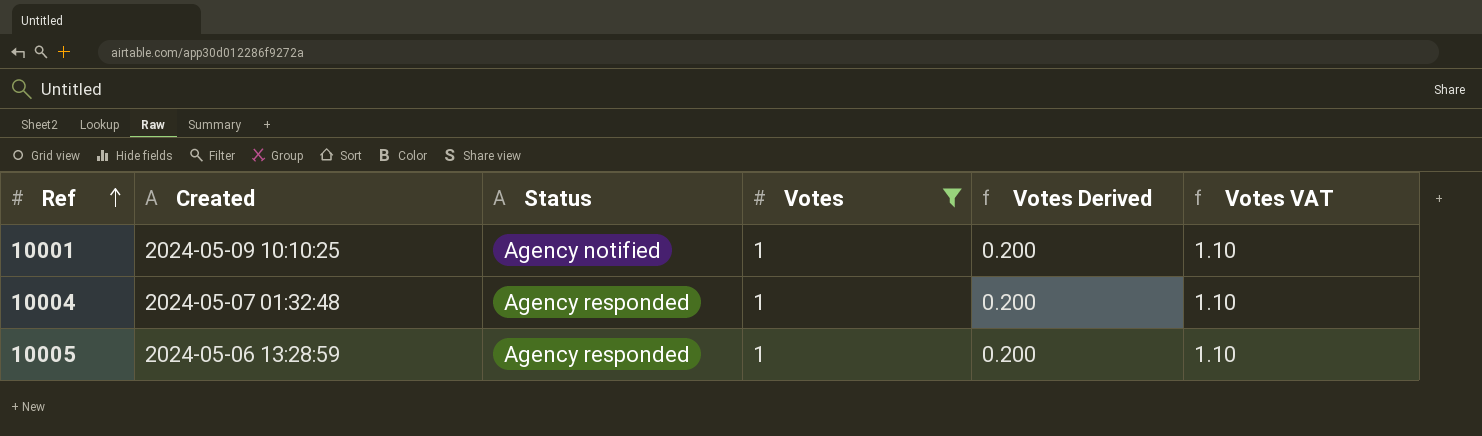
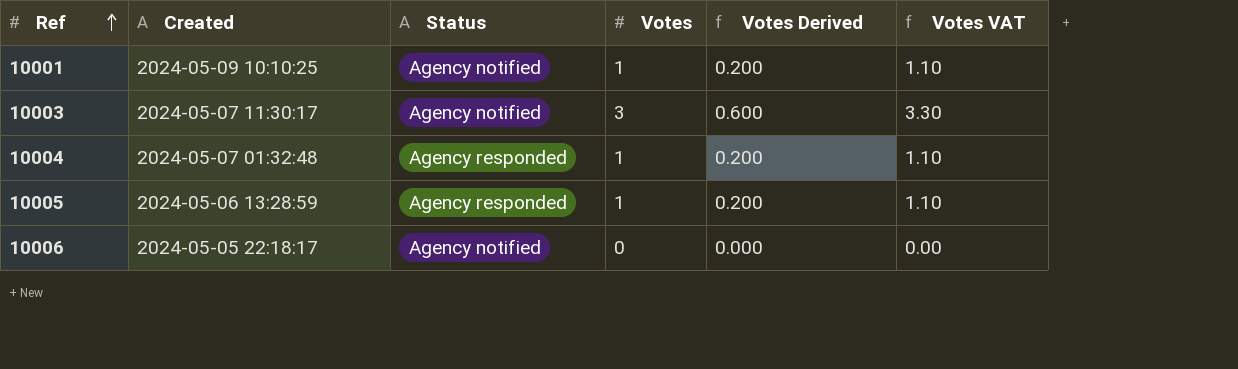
filter: Votes = 1 -> none

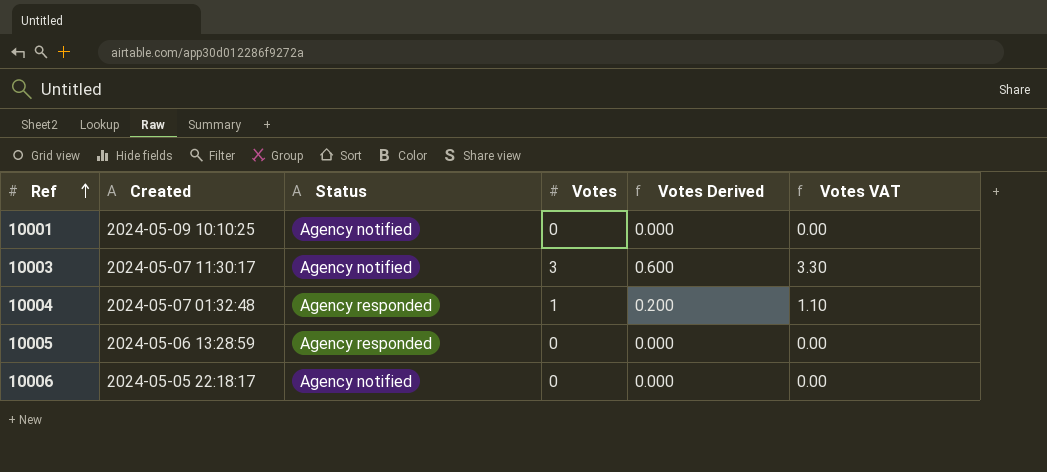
10001 | Votes: 1 -> 0
10001 | Votes Derived: 0.200 -> 0.000
10001 | Votes VAT: 1.10 -> 0.00
10005 | Votes: 1 -> 0
10005 | Votes Derived: 0.200 -> 0.000
10005 | Votes VAT: 1.10 -> 0.00

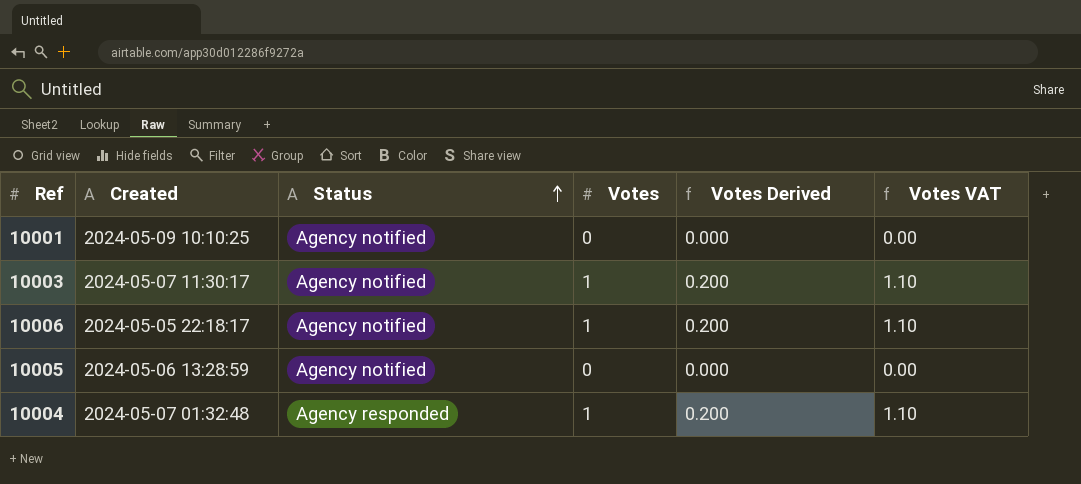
row order: Ref ascending -> Status ascending
10003 | Votes: 3 -> 1
10003 | Votes Derived: 0.600 -> 0.200
10003 | Votes VAT: 3.30 -> 1.10
10006 | Votes: 0 -> 1
10006 | Votes Derived: 0.000 -> 0.200
10006 | Votes VAT: 0.00 -> 1.10
10005 | Status: Agency responded -> Agency notified

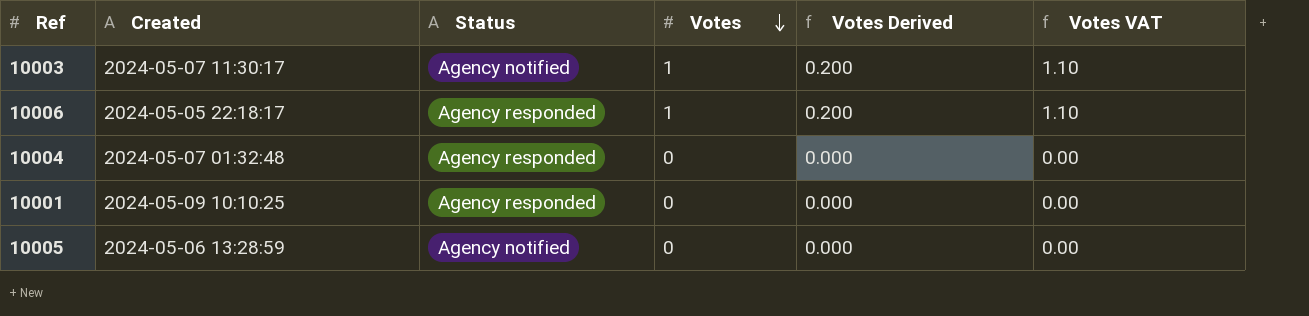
row order: Status ascending -> Votes descending
10006 | Status: Agency notified -> Agency responded
10004 | Votes: 1 -> 0
10004 | Votes Derived: 0.200 -> 0.000
10004 | Votes VAT: 1.10 -> 0.00
10001 | Status: Agency notified -> Agency responded

